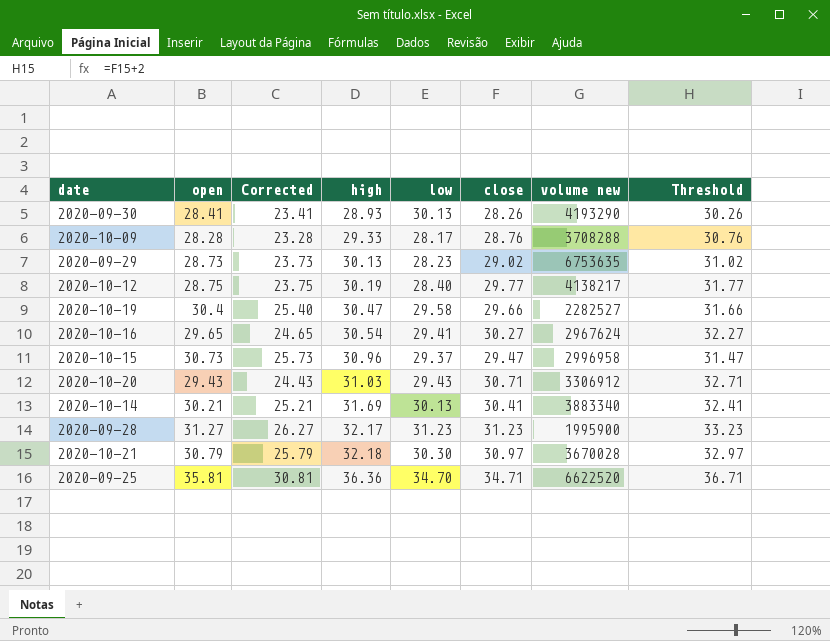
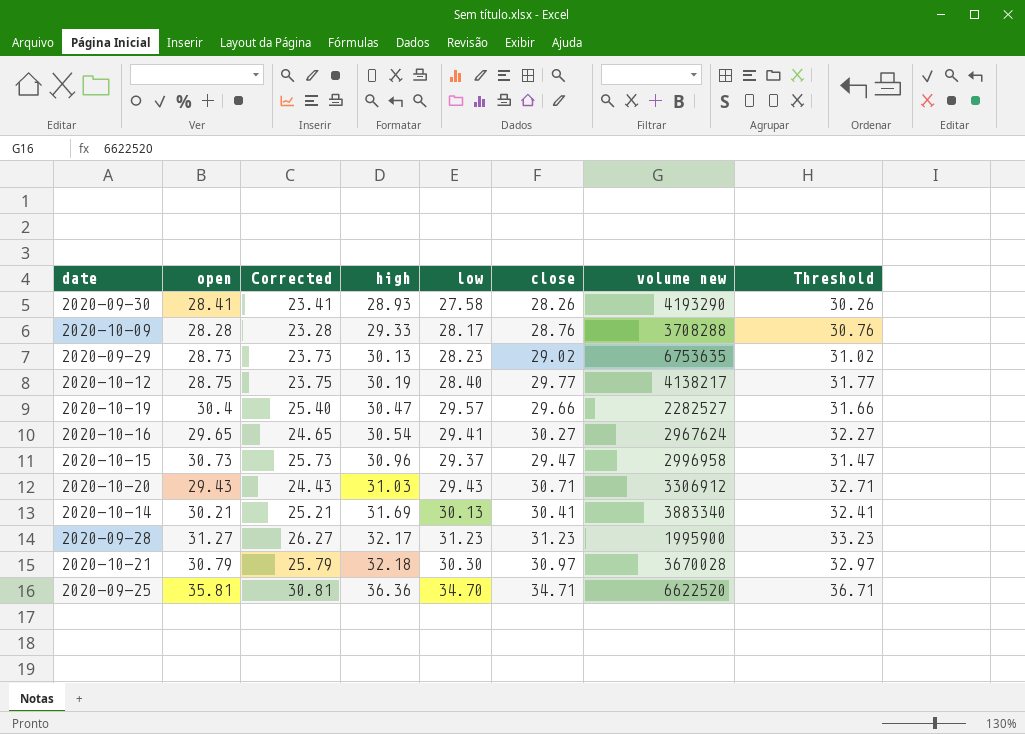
2020-09-30 | low: 30.13 -> 27.58
2020-10-19 | low: 29.58 -> 29.57

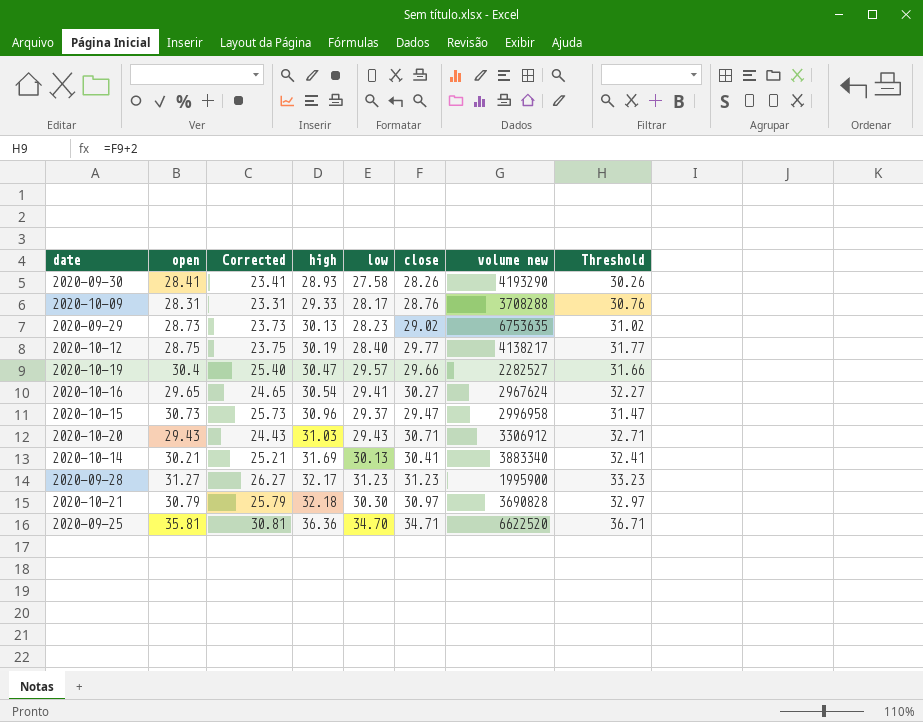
2020-10-09 | open: 28.28 -> 28.31
2020-10-09 | Corrected: 23.28 -> 23.31
2020-10-21 | volume new: 3670028 -> 3690828

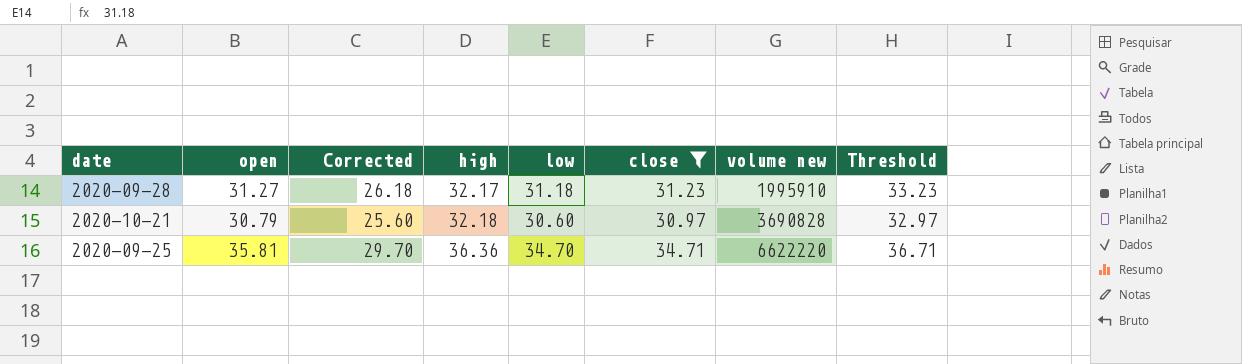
filter: none -> close >= 30.97
column Corrected | formula: [open] - 5 -> [low] - 5
2020-09-28 | low: 31.23 -> 31.18
2020-09-28 | volume new: 1995900 -> 1995910
2020-10-21 | low: 30.30 -> 30.60
2020-09-25 | volume new: 6622520 -> 6622220

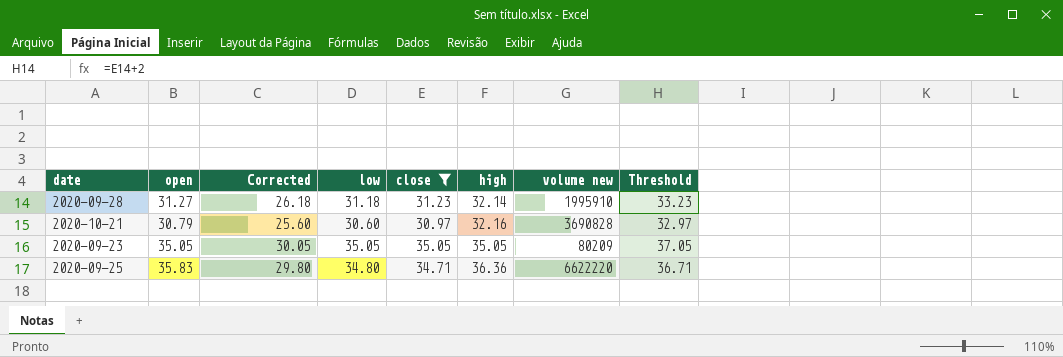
column high | position: 4 -> 6
2020-09-28 | high: 32.17 -> 32.14
2020-10-21 | high: 32.18 -> 32.16
row 2020-09-23: none -> 35.05 | 30.05 | 35.05 | 35.05 | 35.05 | 80209 | 37.05
2020-09-25 | open: 35.81 -> 35.83
2020-09-25 | Corrected: 29.70 -> 29.80
2020-09-25 | low: 34.70 -> 34.80

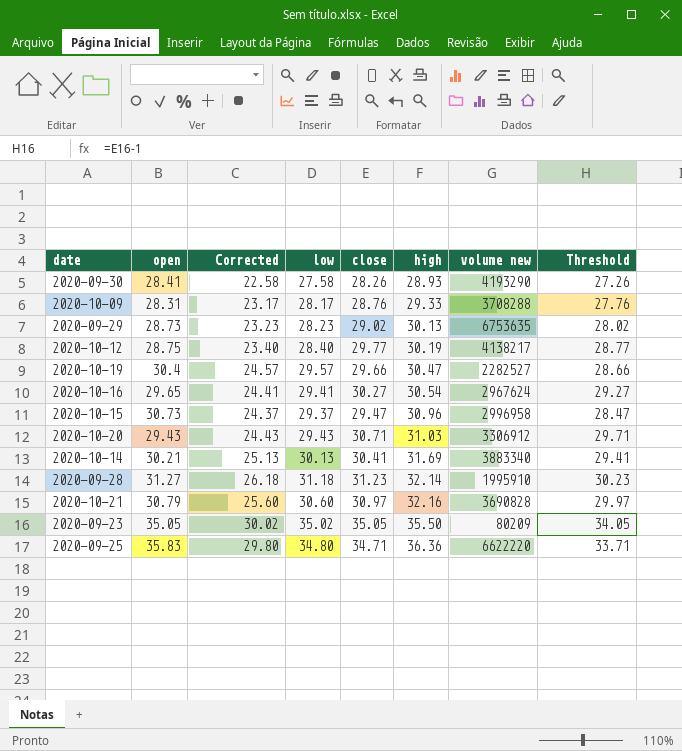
filter: close >= 30.97 -> none
column Threshold | formula: [close] + 2 -> [close] - 1
2020-09-23 | Corrected: 30.05 -> 30.02
2020-09-23 | low: 35.05 -> 35.02
2020-09-23 | high: 35.05 -> 35.50

